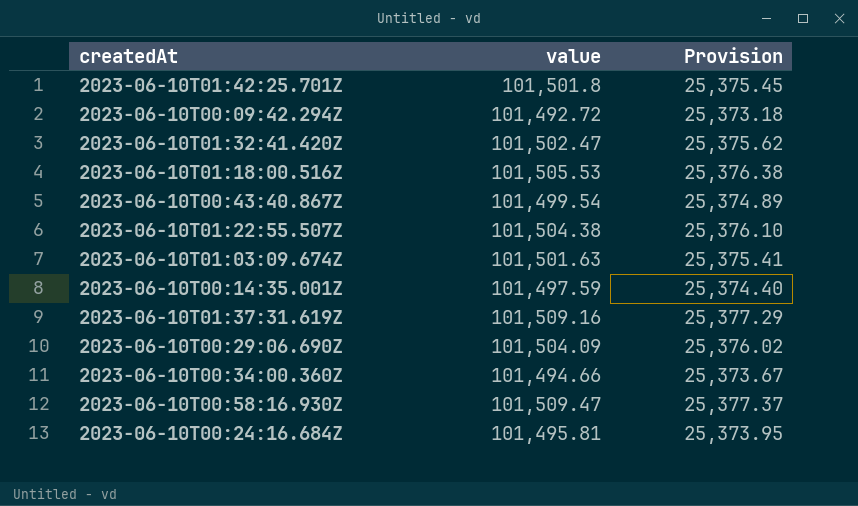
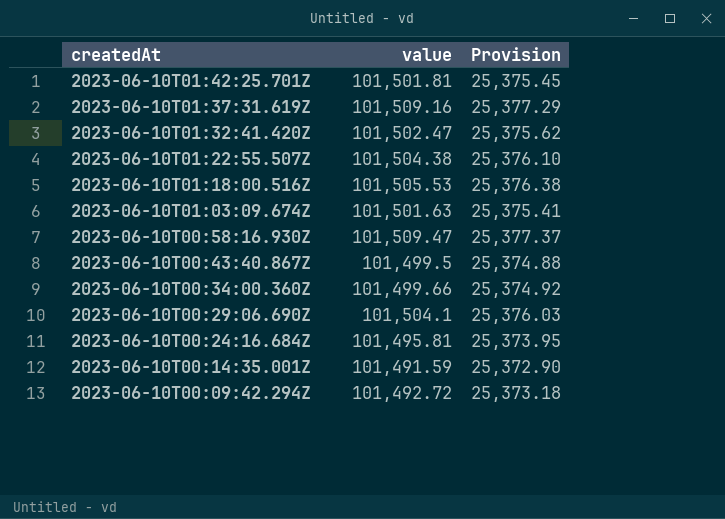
row order: none -> createdAt descending
2023-06-10T01:42:25.701Z | value: 101,501.8 -> 101,501.81
2023-06-10T00:43:40.867Z | value: 101,499.54 -> 101,499.5
2023-06-10T00:43:40.867Z | Provision: 25,374.89 -> 25,374.88
2023-06-10T00:34:00.360Z | value: 101,494.66 -> 101,499.66
2023-06-10T00:34:00.360Z | Provision: 25,373.67 -> 25,374.92
2023-06-10T00:29:06.690Z | value: 101,504.09 -> 101,504.1
2023-06-10T00:29:06.690Z | Provision: 25,376.02 -> 25,376.03
2023-06-10T00:14:35.001Z | value: 101,497.59 -> 101,491.59
2023-06-10T00:14:35.001Z | Provision: 25,374.40 -> 25,372.90

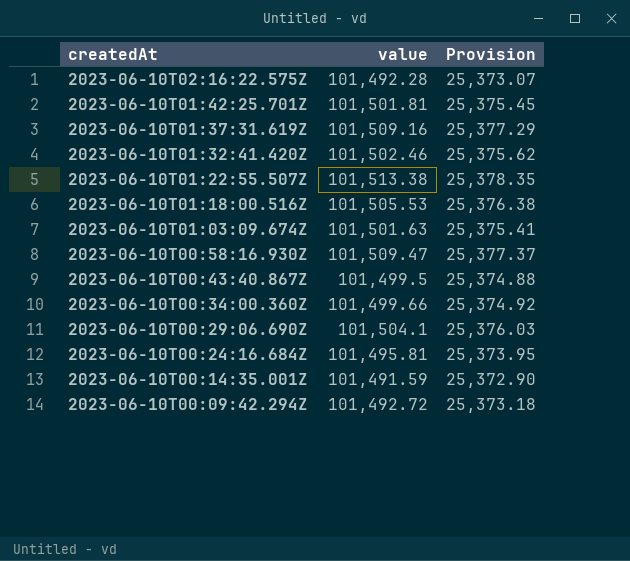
row 2023-06-10T02:16:22.575Z: none -> 101,492.28 | 25,373.07
2023-06-10T01:32:41.420Z | value: 101,502.47 -> 101,502.46
2023-06-10T01:22:55.507Z | value: 101,504.38 -> 101,513.38
2023-06-10T01:22:55.507Z | Provision: 25,376.10 -> 25,378.35

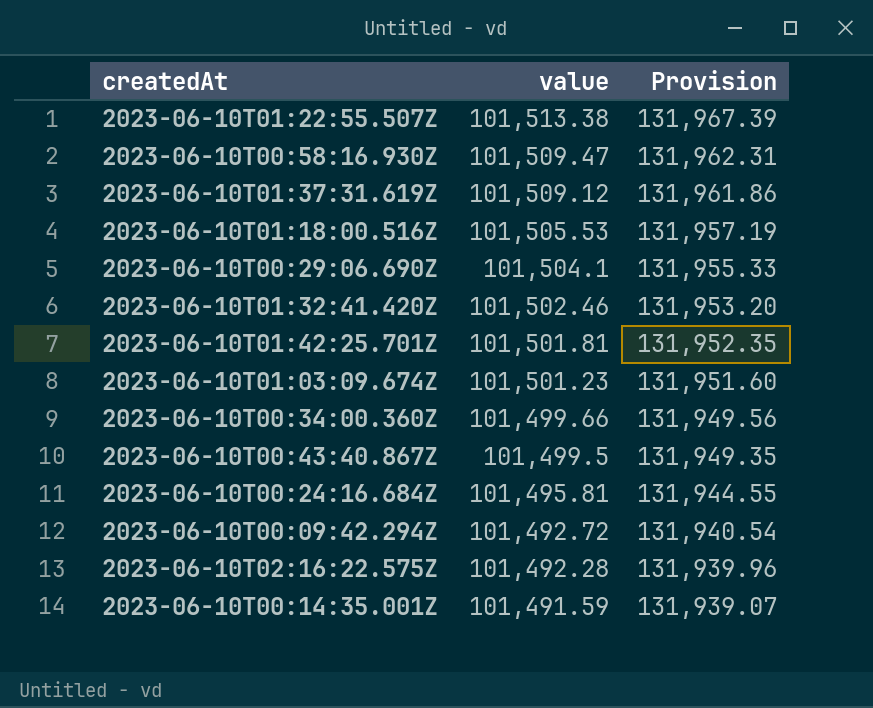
row order: createdAt descending -> value descending
column Provision | formula: [value] * 0.25 -> [value] * 1.3
2023-06-10T01:37:31.619Z | value: 101,509.16 -> 101,509.12
2023-06-10T01:03:09.674Z | value: 101,501.63 -> 101,501.23

